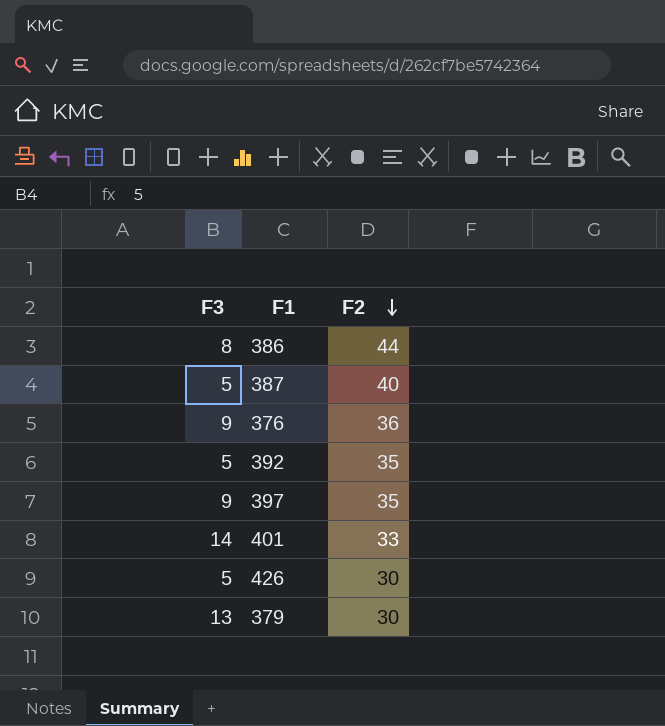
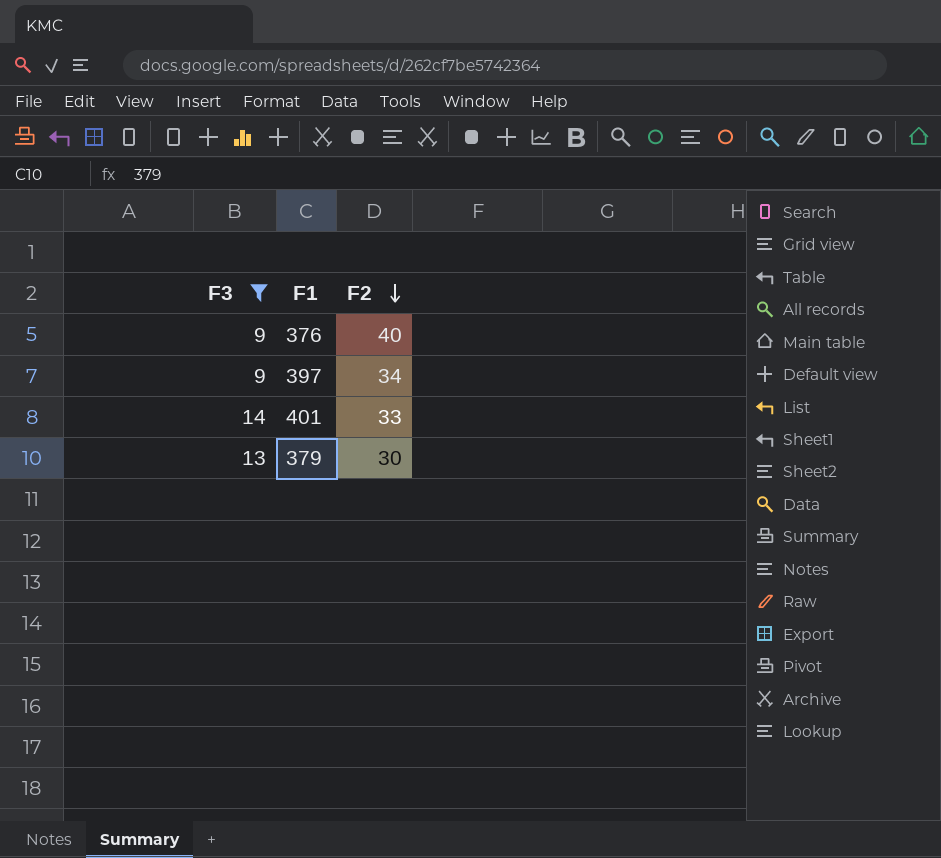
filter: none -> F3 >= 9
376 | F2: 36 -> 40
397 | F2: 35 -> 34

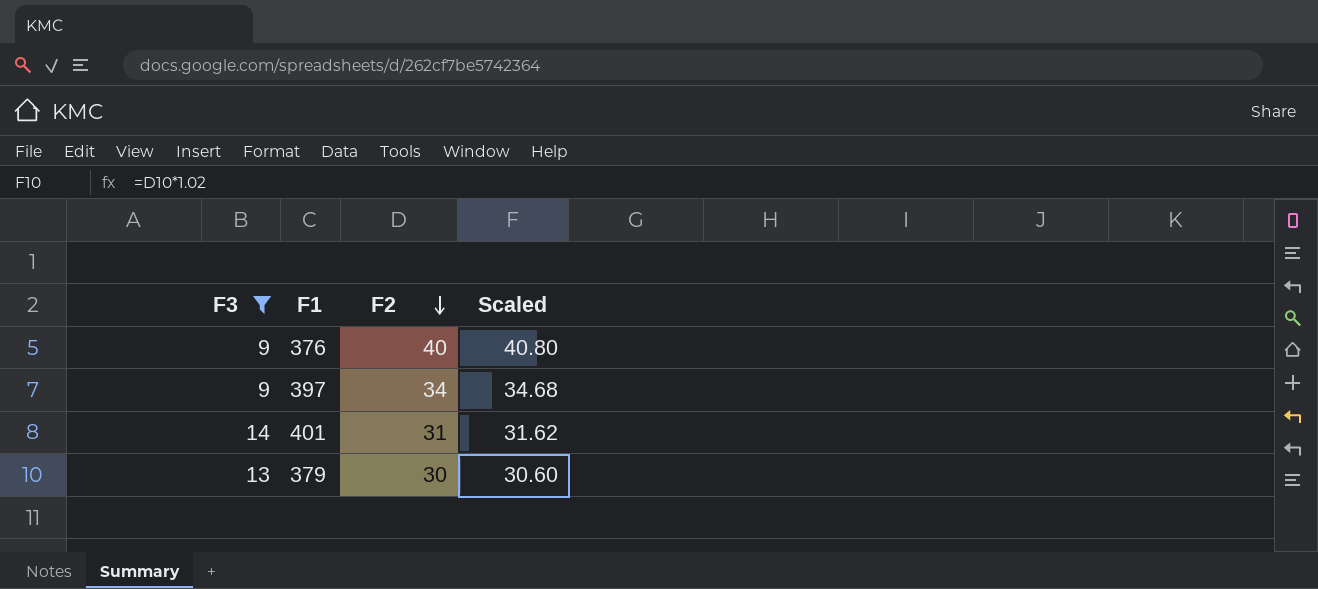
column Scaled | formula: none -> [F2] * 1.02
401 | F2: 33 -> 31

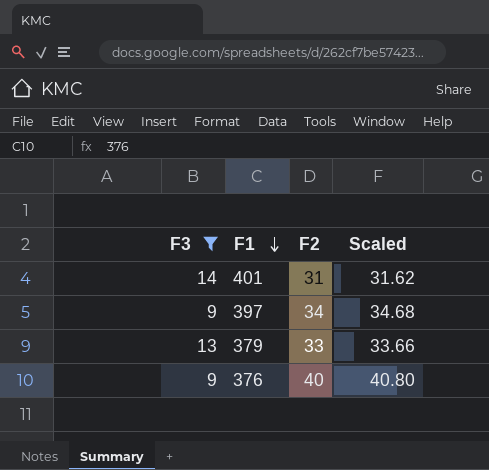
row order: F2 descending -> F1 descending
379 | F2: 30 -> 33
379 | Scaled: 30.60 -> 33.66

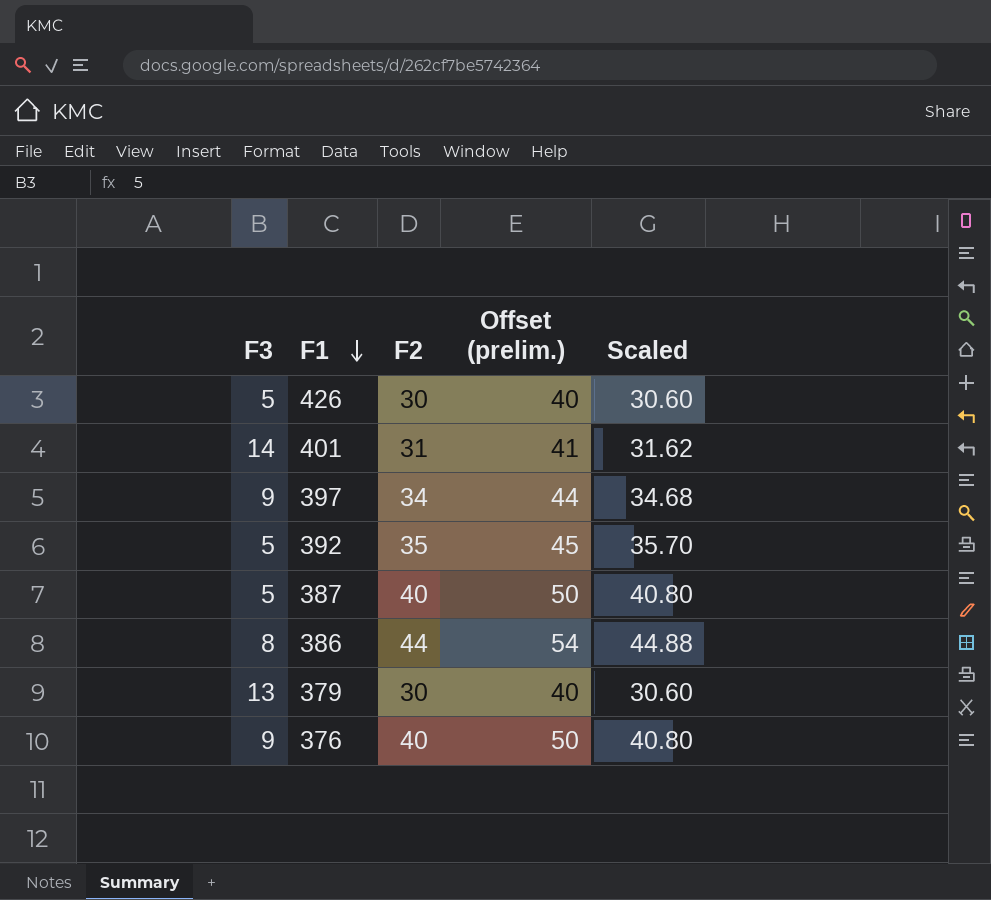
filter: F3 >= 9 -> none
column Offset (prelim.) | formula: none -> [F2] + 10
379 | F2: 33 -> 30
379 | Scaled: 33.66 -> 30.60

